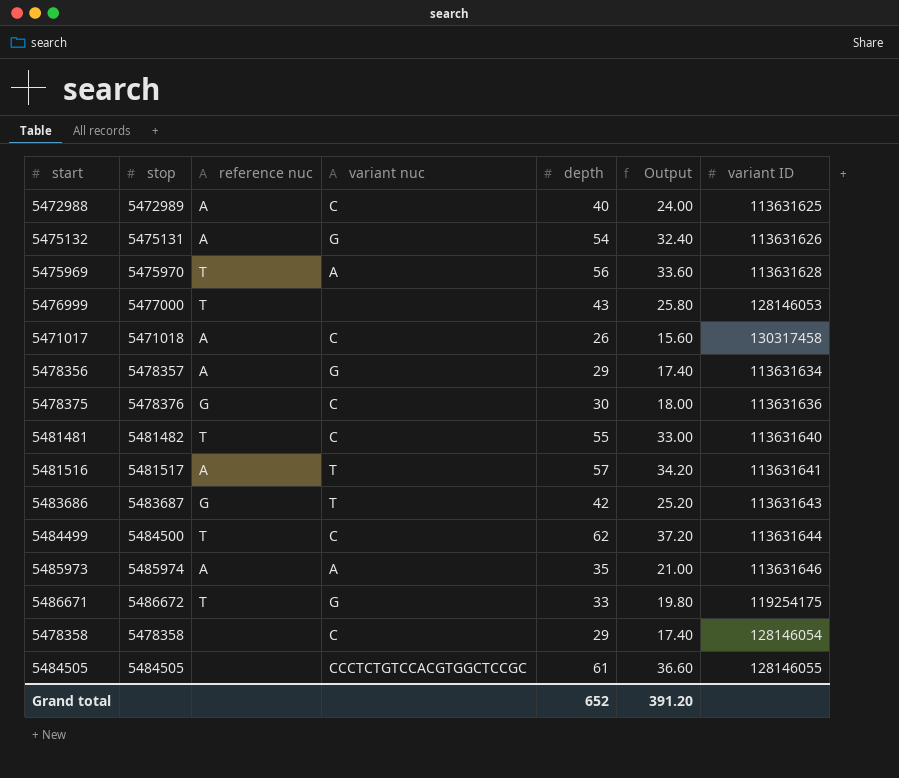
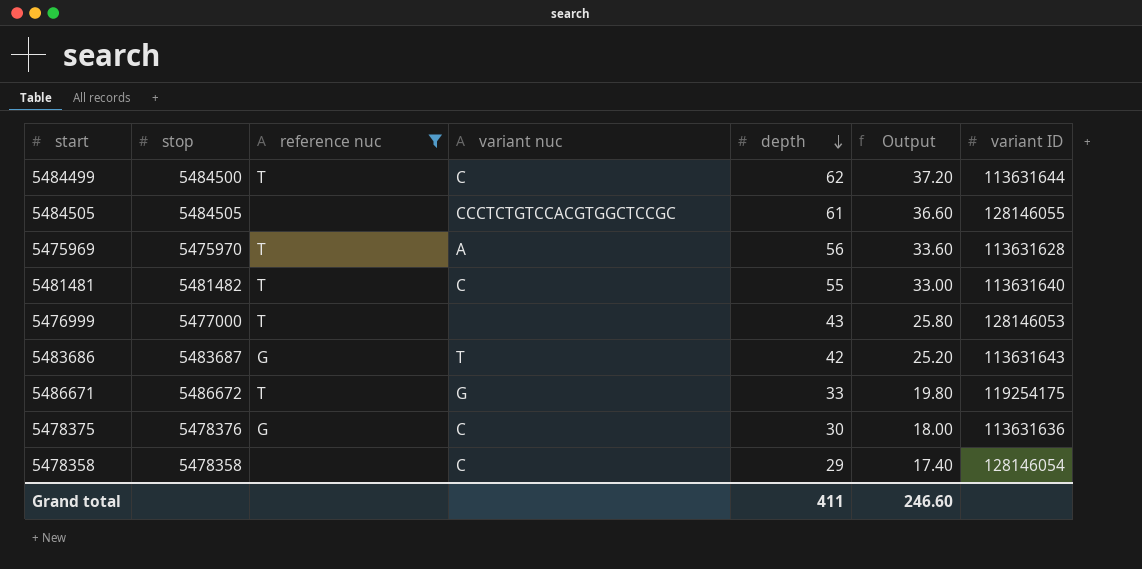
filter: none -> reference nuc != A
row order: none -> depth descending
Grand total | depth: 652 -> 411
Grand total | Output: 391.20 -> 246.60

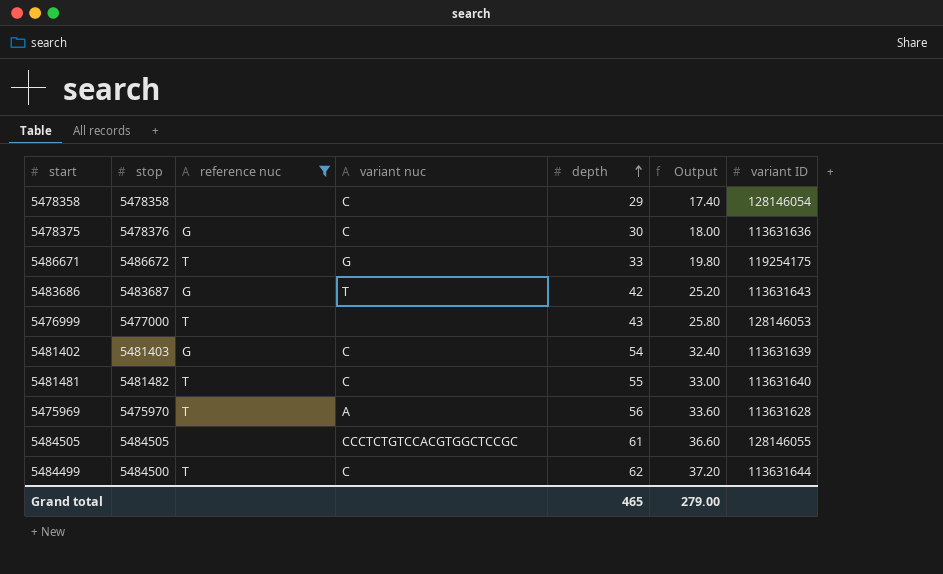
row order: depth descending -> depth ascending
row 5481402: none -> 5481403 | G | C | 54 | 32.40 | 113631639
Grand total | depth: 411 -> 465
Grand total | Output: 246.60 -> 279.00

